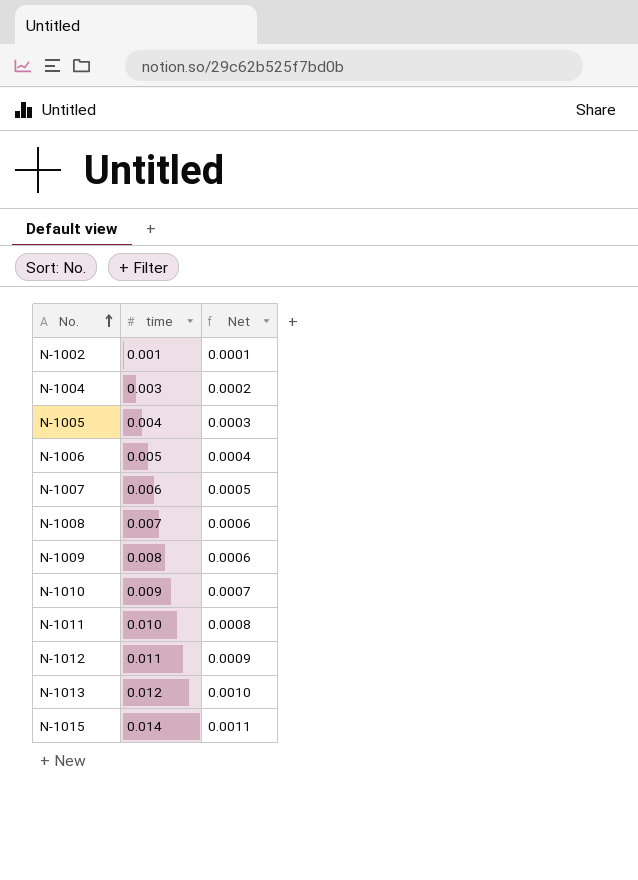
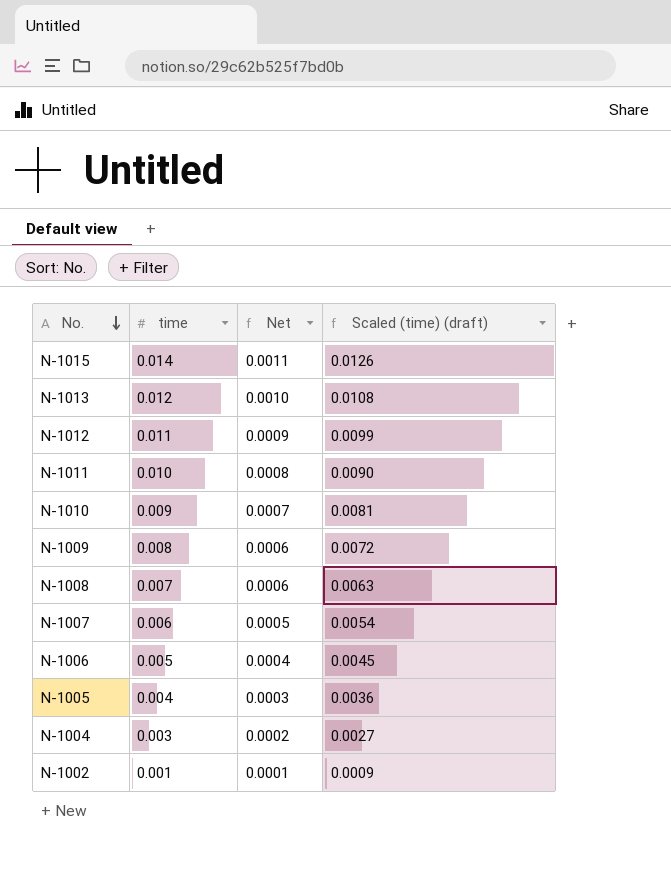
row order: No. ascending -> No. descending
column Scaled (time) (draft) | formula: none -> [time] * 0.9

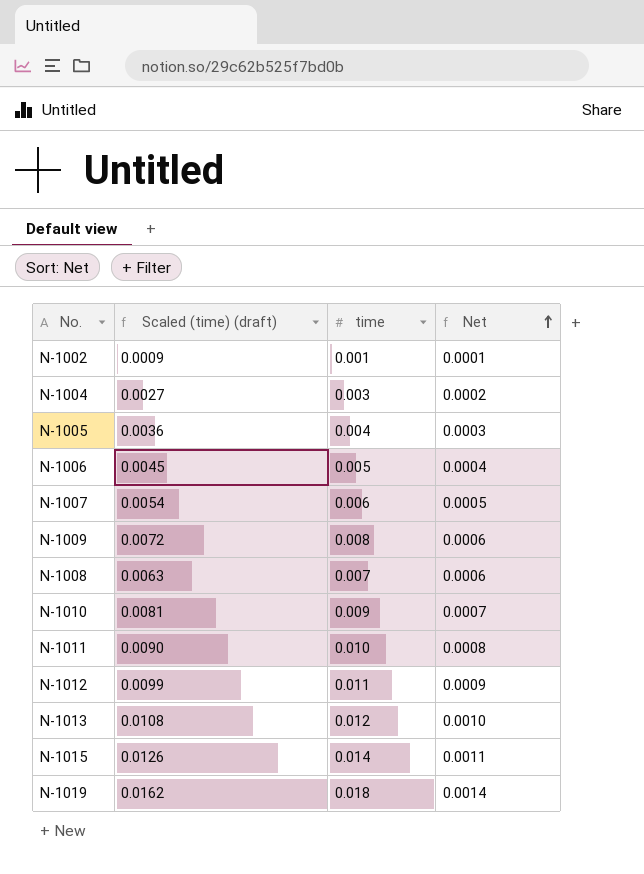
row order: No. descending -> Net ascending
column Scaled (time) (draft) | position: 4 -> 2
row N-1019: none -> 0.0162 | 0.018 | 0.0014

